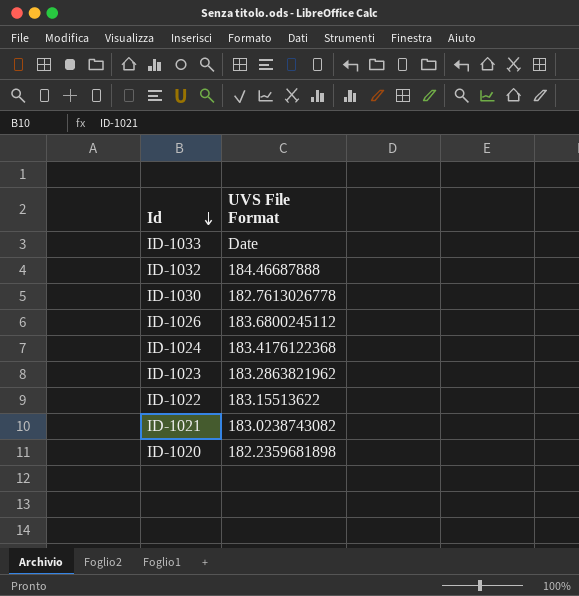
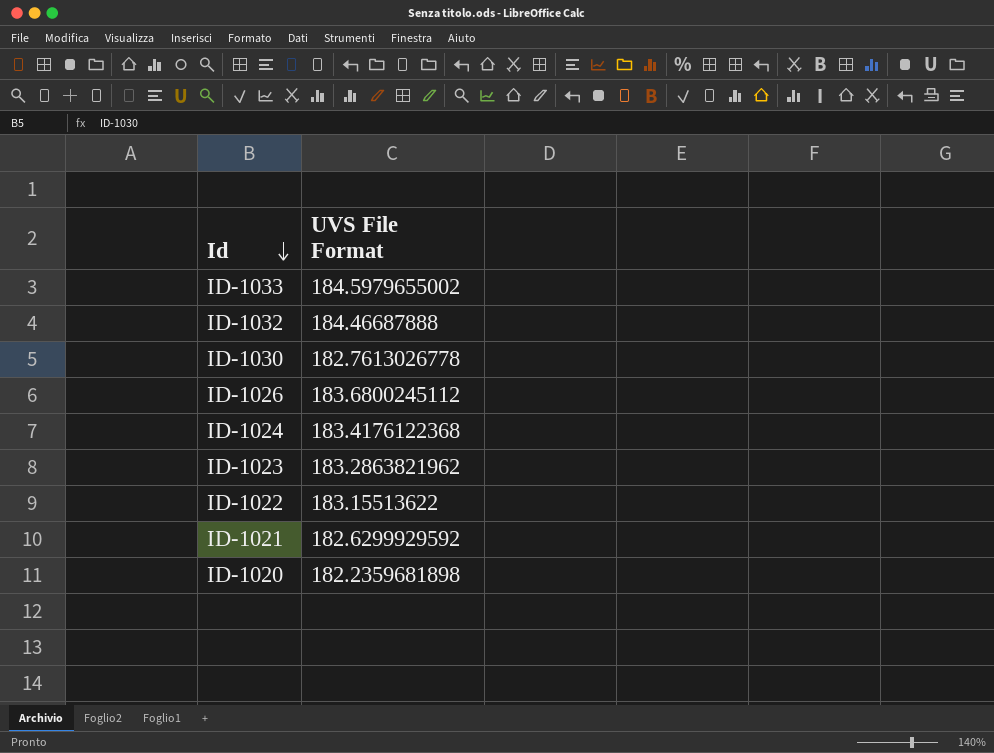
ID-1033 | UVS File Format: Date -> 184.5979655002
ID-1021 | UVS File Format: 183.0238743082 -> 182.6299929592

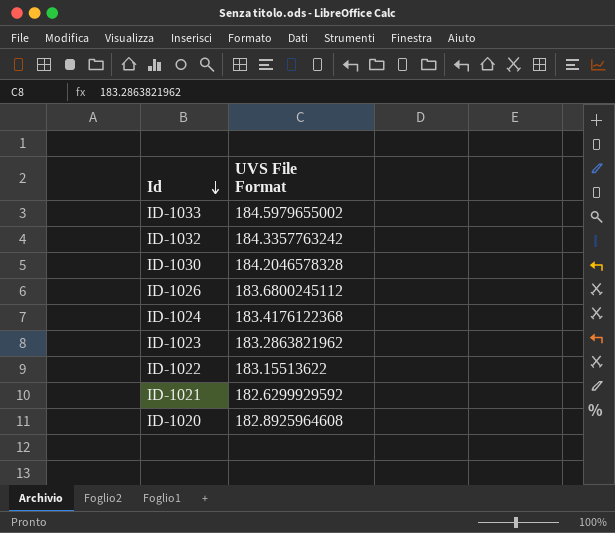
ID-1032 | UVS File Format: 184.46687888 -> 184.3357763242
ID-1030 | UVS File Format: 182.7613026778 -> 184.2046578328
ID-1020 | UVS File Format: 182.2359681898 -> 182.8925964608

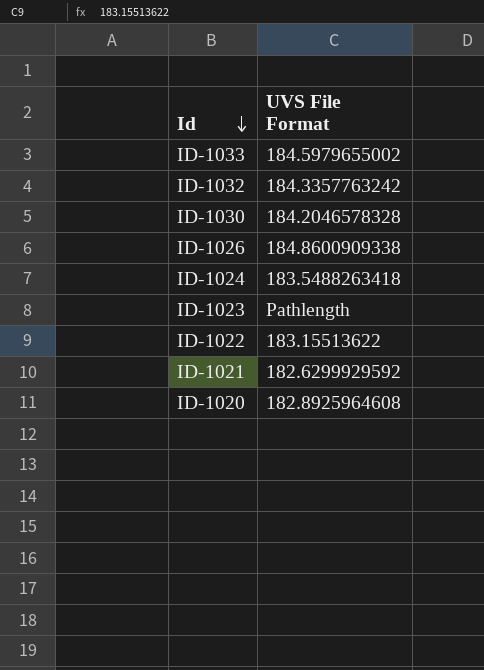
ID-1026 | UVS File Format: 183.6800245112 -> 184.8600909338
ID-1024 | UVS File Format: 183.4176122368 -> 183.5488263418
ID-1023 | UVS File Format: 183.2863821962 -> Pathlength

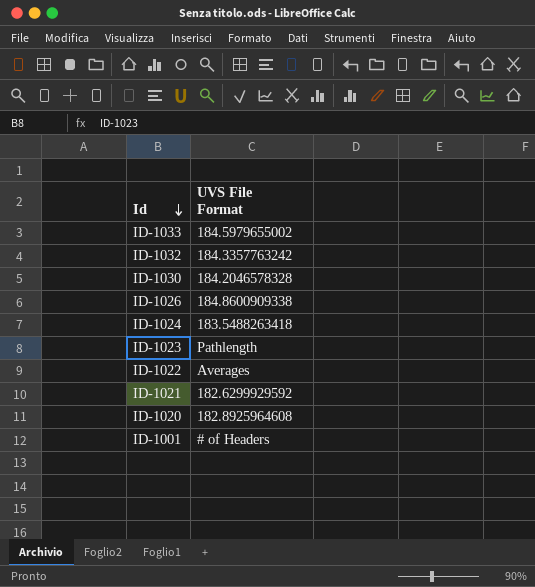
ID-1022 | UVS File Format: 183.15513622 -> Averages
row ID-1001: none -> # of Headers

